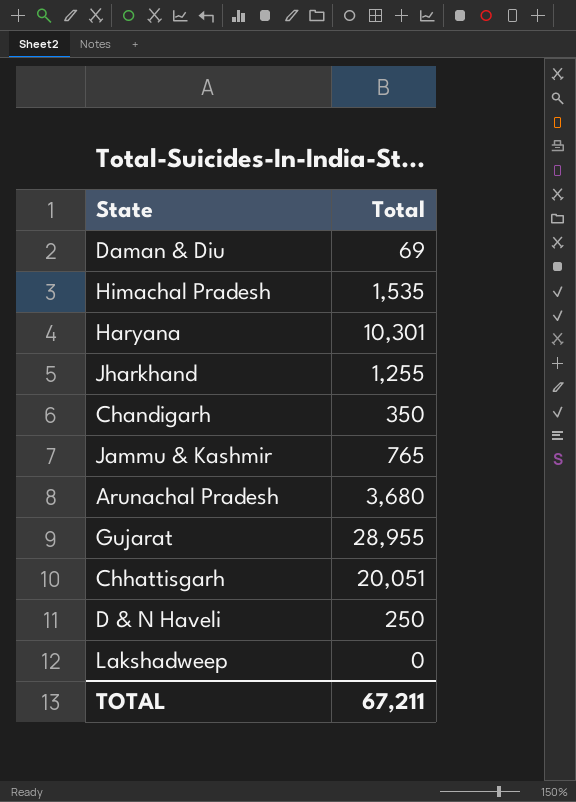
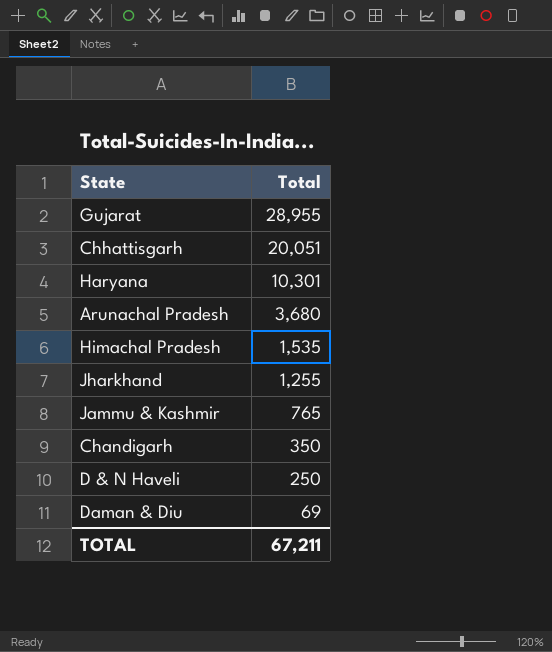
row order: none -> Total descending
row Lakshadweep: 0 -> none

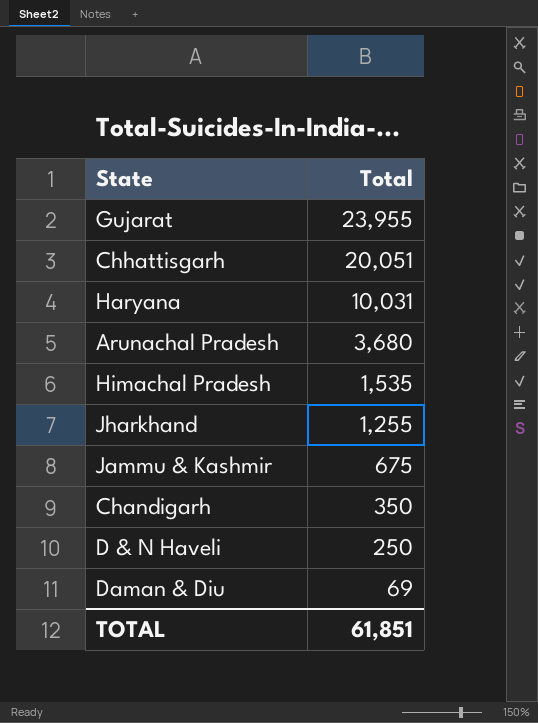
Gujarat | Total: 28,955 -> 23,955
Haryana | Total: 10,301 -> 10,031
Jammu & Kashmir | Total: 765 -> 675
TOTAL | Total: 67,211 -> 61,851

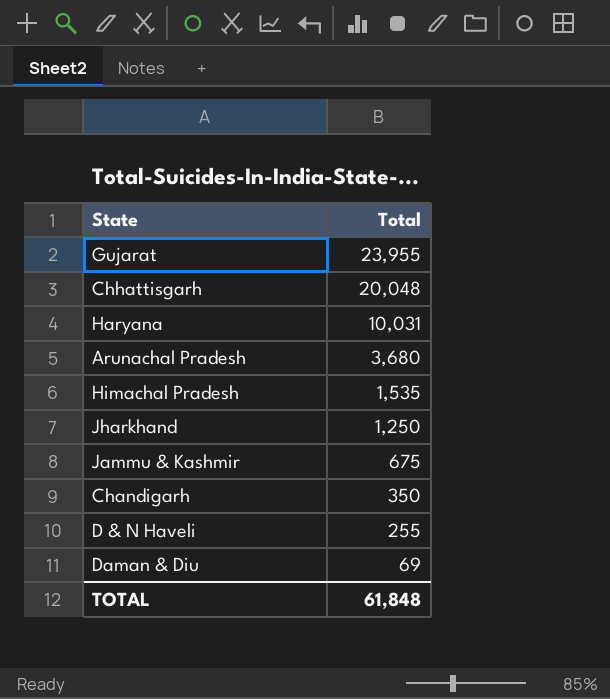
Chhattisgarh | Total: 20,051 -> 20,048
Jharkhand | Total: 1,255 -> 1,250
D & N Haveli | Total: 250 -> 255
TOTAL | Total: 61,851 -> 61,848

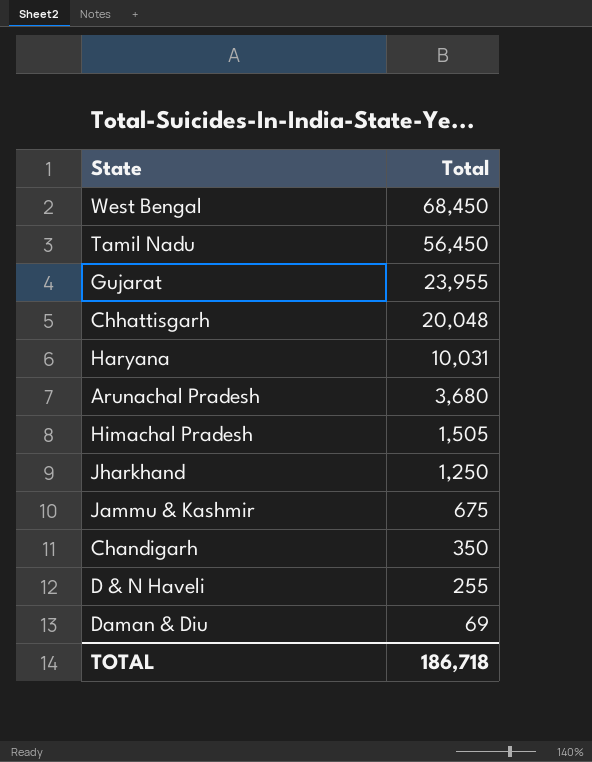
row West Bengal: none -> 68,450
row Tamil Nadu: none -> 56,450
Himachal Pradesh | Total: 1,535 -> 1,505
TOTAL | Total: 61,848 -> 186,718

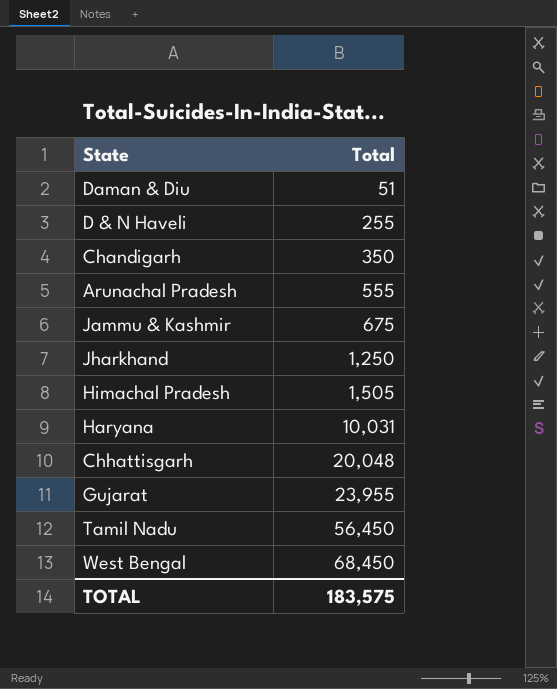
row order: Total descending -> Total ascending
Daman & Diu | Total: 69 -> 51
Arunachal Pradesh | Total: 3,680 -> 555
TOTAL | Total: 186,718 -> 183,575

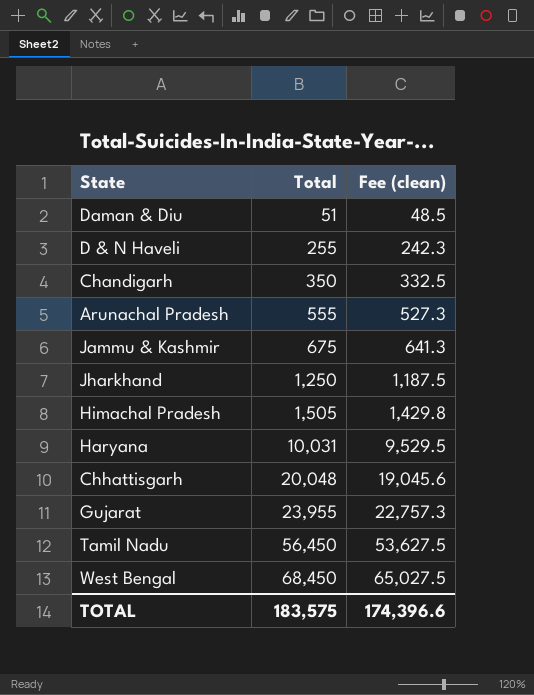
column Fee (clean) | formula: none -> [Total] * 0.95

